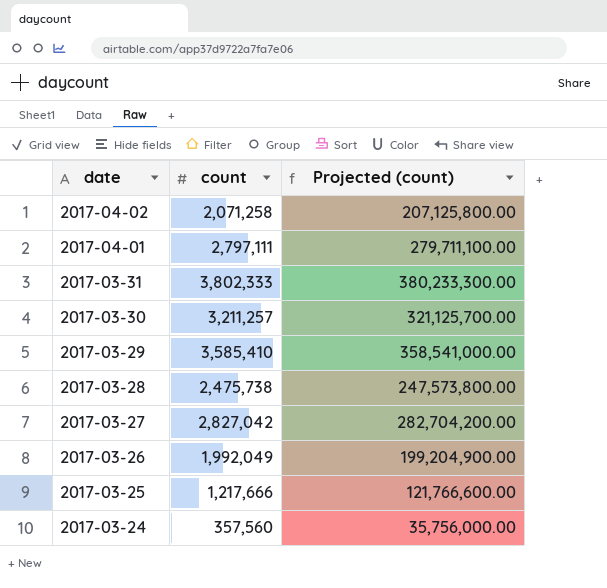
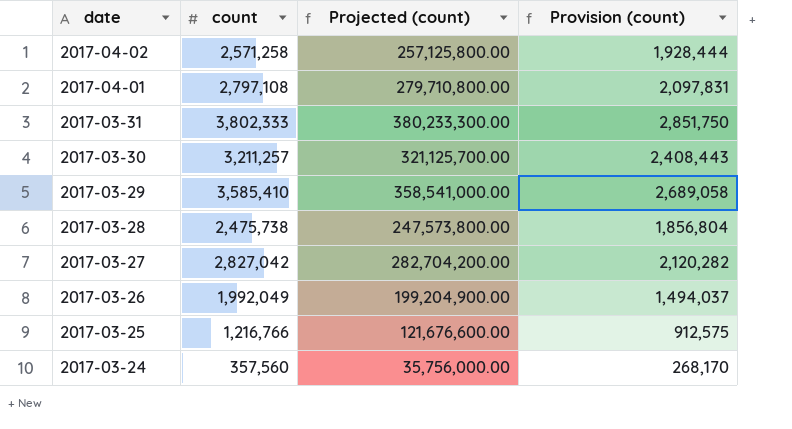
column Provision (count) | formula: none -> [count] * 0.75
2017-04-02 | count: 2,071,258 -> 2,571,258
2017-04-02 | Projected (count): 207,125,800.00 -> 257,125,800.00
2017-04-01 | count: 2,797,111 -> 2,797,108
2017-04-01 | Projected (count): 279,711,100.00 -> 279,710,800.00
2017-03-25 | count: 1,217,666 -> 1,216,766
2017-03-25 | Projected (count): 121,766,600.00 -> 121,676,600.00

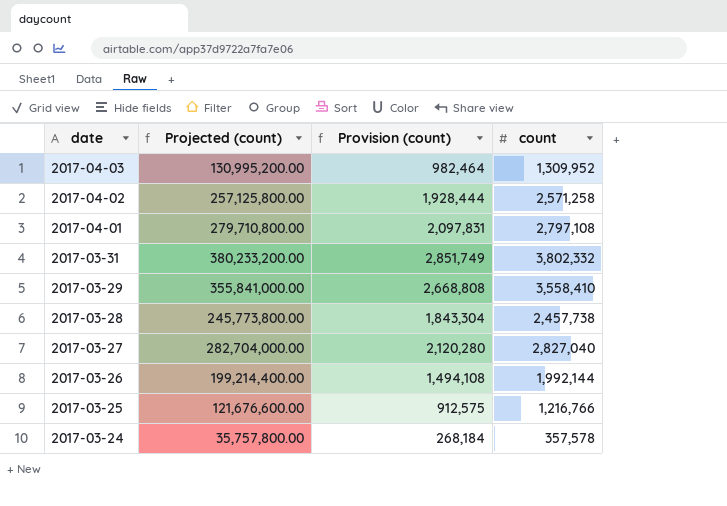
column count | position: 2 -> 4
row 2017-03-30: 3,211,257 | 321,125,700.00 | 2,408,443 -> none
row 2017-04-03: none -> 130,995,200.00 | 982,464 | 1,309,952
2017-03-31 | Projected (count): 380,233,300.00 -> 380,233,200.00
2017-03-31 | Provision (count): 2,851,750 -> 2,851,749
2017-03-31 | count: 3,802,333 -> 3,802,332
2017-03-29 | Projected (count): 358,541,000.00 -> 355,841,000.00
2017-03-29 | Provision (count): 2,689,058 -> 2,668,808
2017-03-29 | count: 3,585,410 -> 3,558,410
2017-03-28 | Projected (count): 247,573,800.00 -> 245,773,800.00
2017-03-28 | Provision (count): 1,856,804 -> 1,843,304
2017-03-28 | count: 2,475,738 -> 2,457,738
2017-03-27 | Projected (count): 282,704,200.00 -> 282,704,000.00
2017-03-27 | Provision (count): 2,120,282 -> 2,120,280
2017-03-27 | count: 2,827,042 -> 2,827,040
2017-03-26 | Projected (count): 199,204,900.00 -> 199,214,400.00
2017-03-26 | Provision (count): 1,494,037 -> 1,494,108
2017-03-26 | count: 1,992,049 -> 1,992,144
2017-03-24 | Projected (count): 35,756,000.00 -> 35,757,800.00
2017-03-24 | Provision (count): 268,170 -> 268,184
2017-03-24 | count: 357,560 -> 357,578

